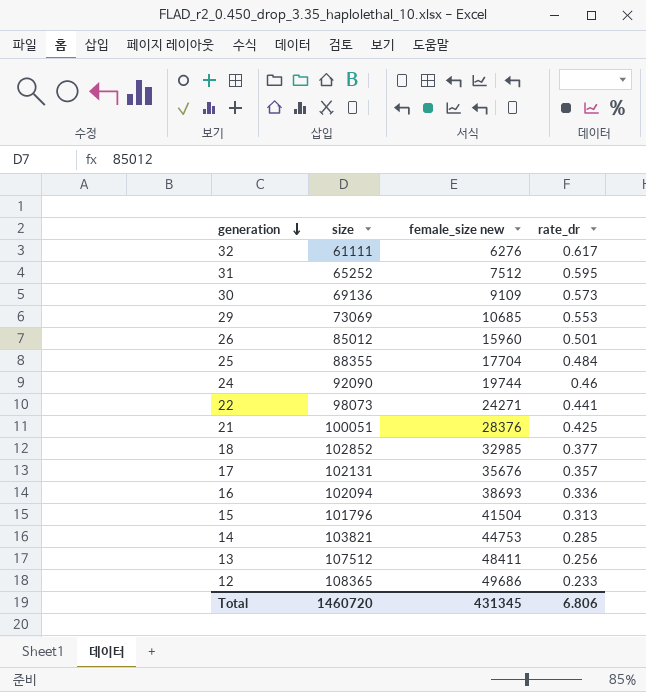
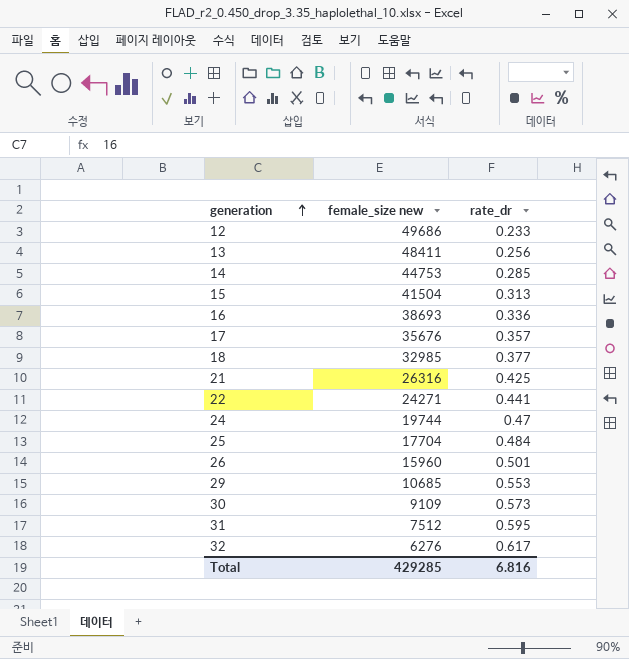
row order: generation descending -> generation ascending
column size | position: 2 -> none
21 | female_size new: 28376 -> 26316
24 | rate_dr: 0.46 -> 0.47
Total | female_size new: 431345 -> 429285
Total | rate_dr: 6.806 -> 6.816

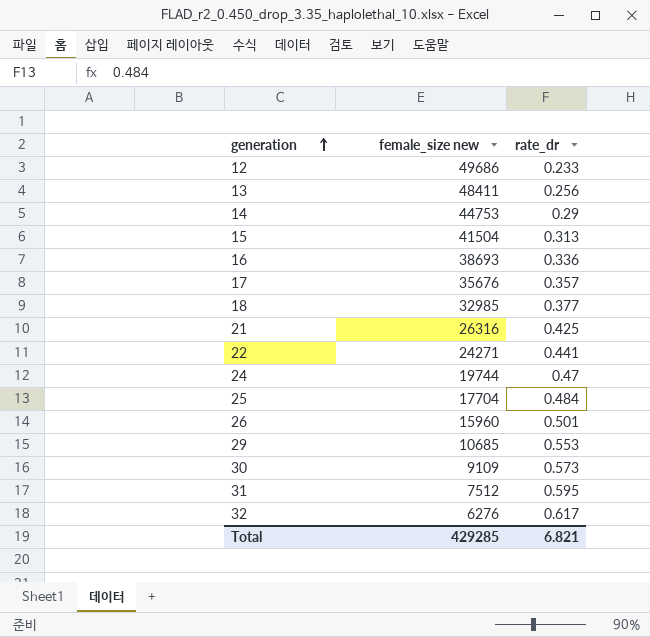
14 | rate_dr: 0.285 -> 0.29
Total | rate_dr: 6.816 -> 6.821

